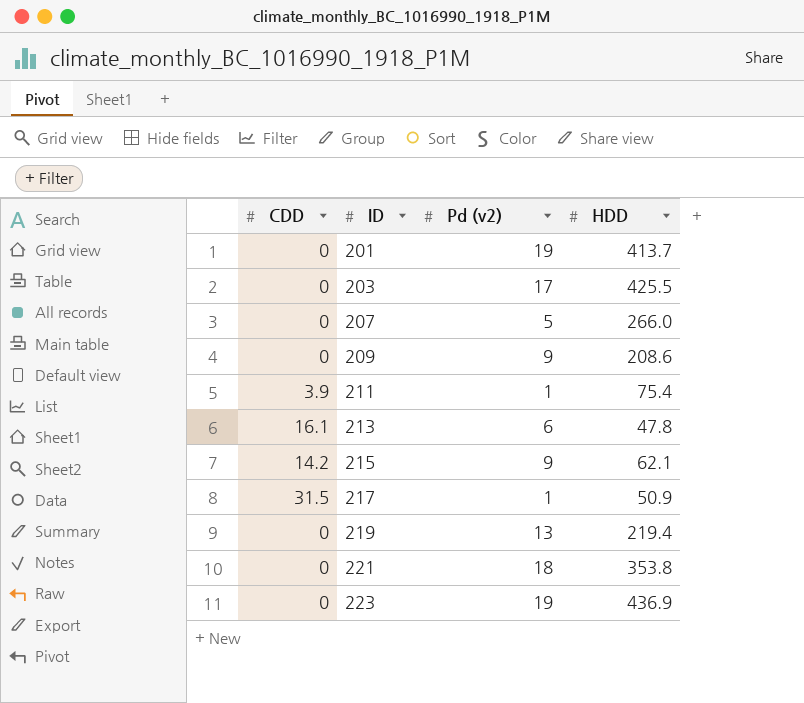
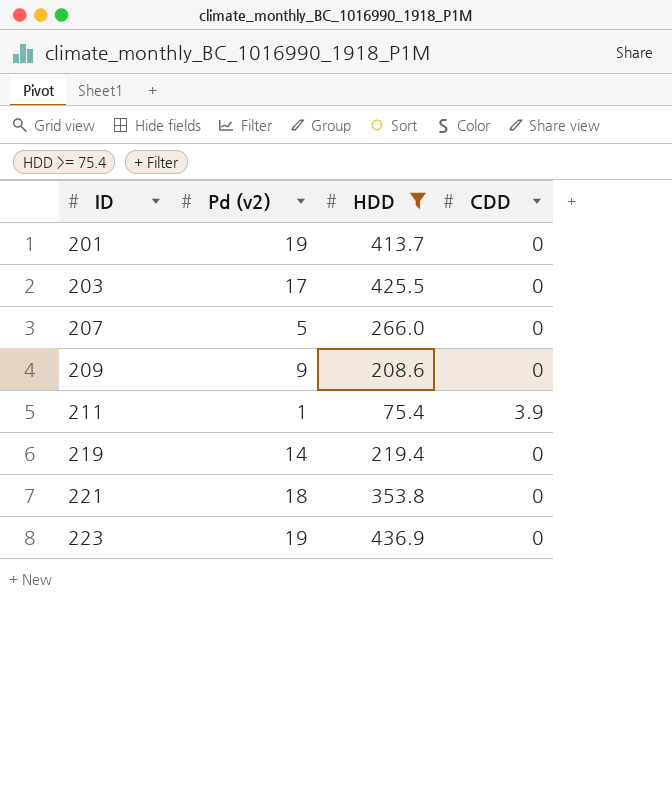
filter: none -> HDD >= 75.4
column CDD | position: 1 -> 4
219 | Pd (v2): 13 -> 14

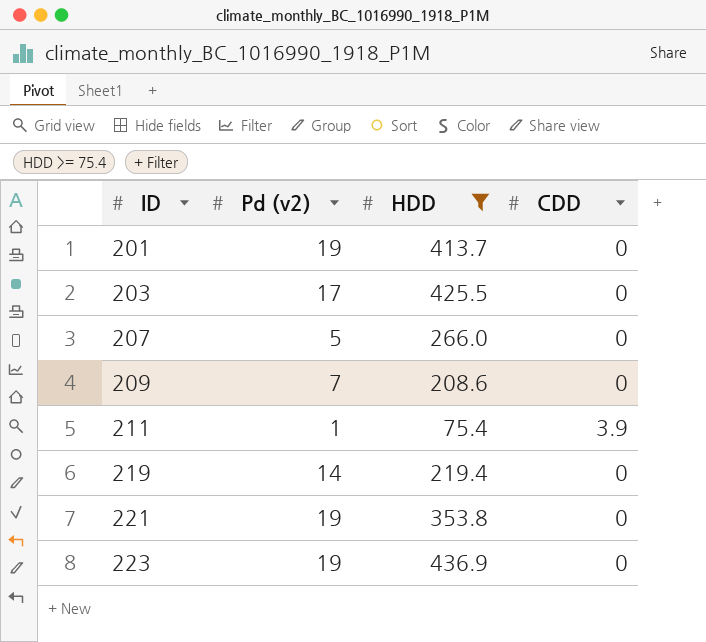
209 | Pd (v2): 9 -> 7
221 | Pd (v2): 18 -> 19

